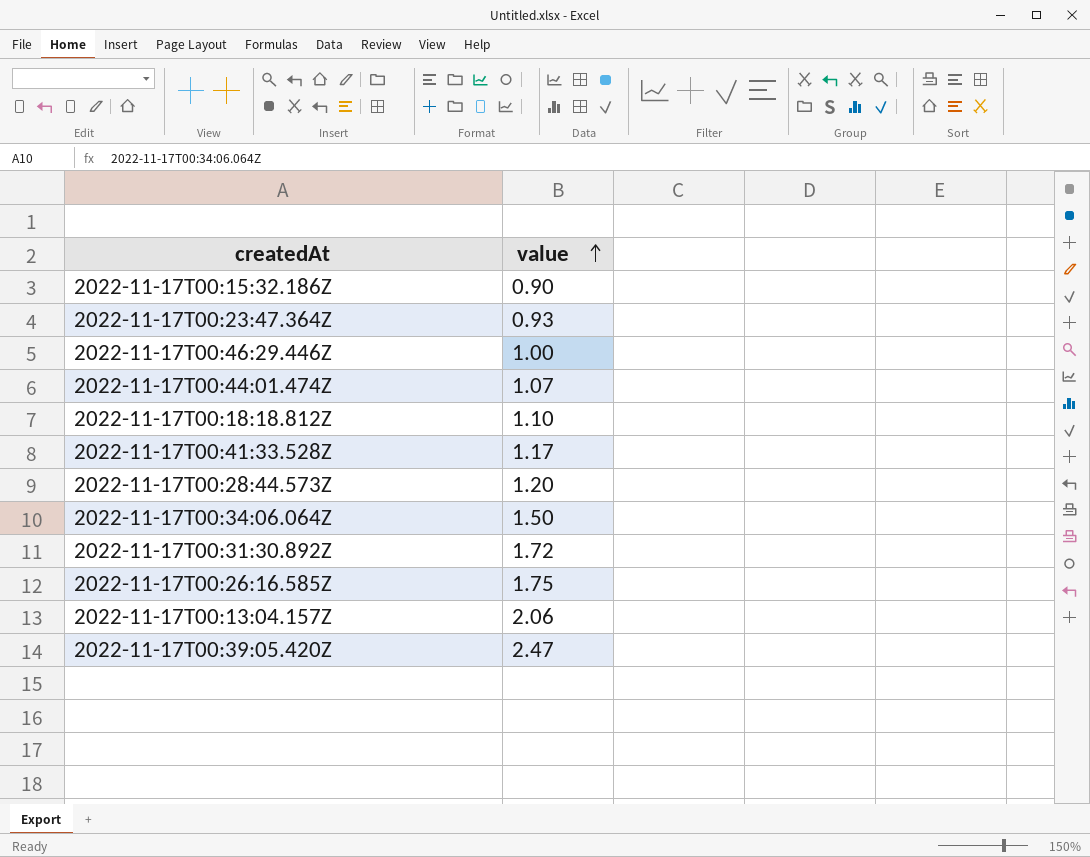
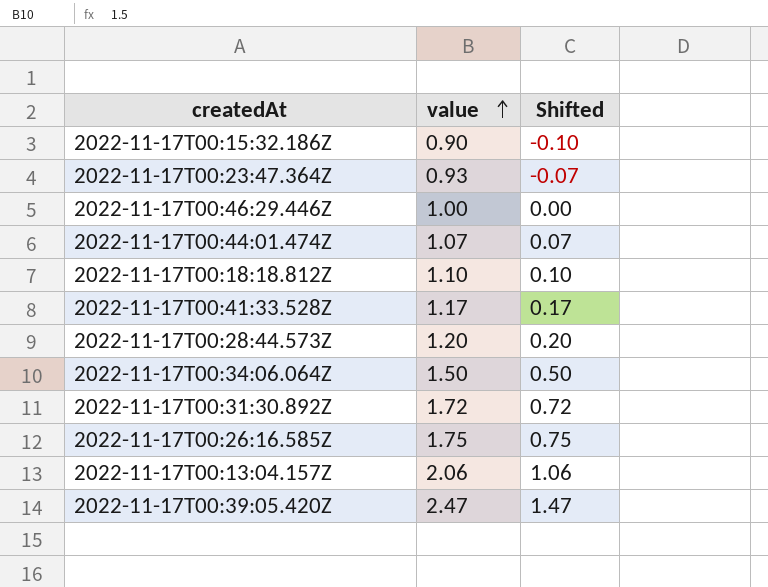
column Shifted | formula: none -> [value] - 1

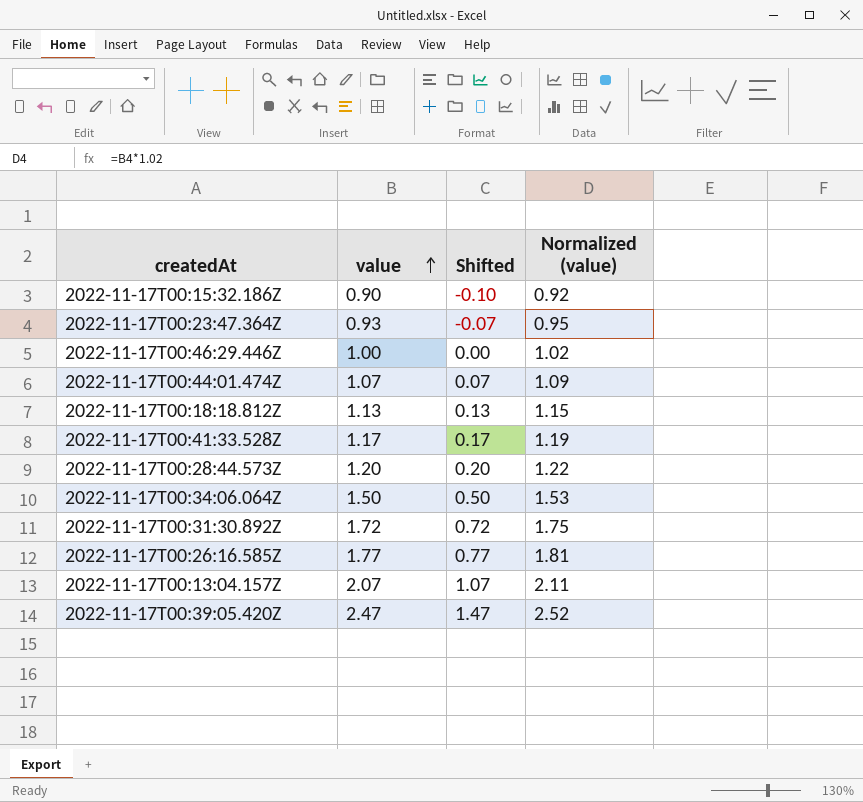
column Normalized (value) | formula: none -> [value] * 1.02
2022-11-17T00:18:18.812Z | value: 1.10 -> 1.13
2022-11-17T00:18:18.812Z | Shifted: 0.10 -> 0.13
2022-11-17T00:26:16.585Z | value: 1.75 -> 1.77
2022-11-17T00:26:16.585Z | Shifted: 0.75 -> 0.77
2022-11-17T00:13:04.157Z | value: 2.06 -> 2.07
2022-11-17T00:13:04.157Z | Shifted: 1.06 -> 1.07

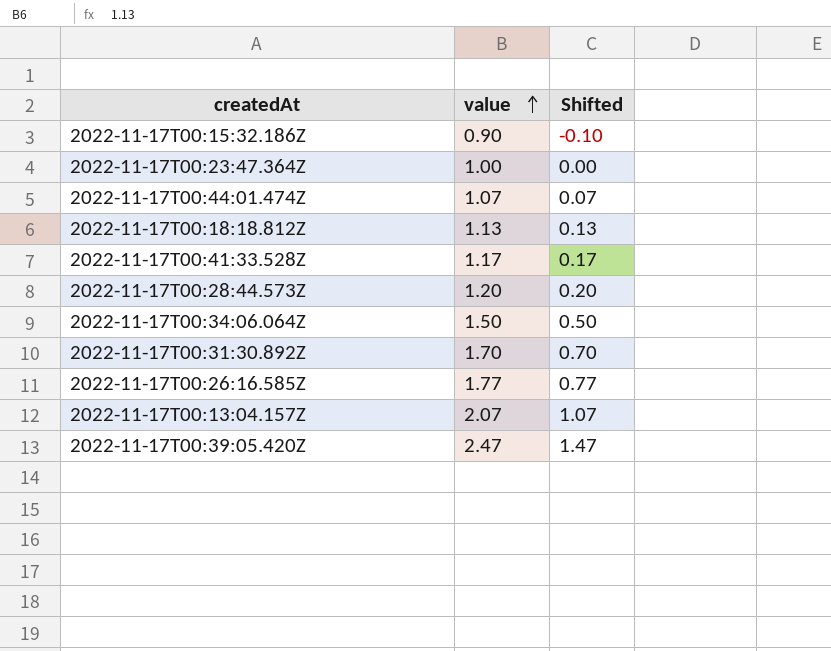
column Normalized (value) | formula: [value] * 1.02 -> none
row 2022-11-17T00:46:29.446Z: 1.00 | 0.00 | 1.02 -> none
2022-11-17T00:23:47.364Z | value: 0.93 -> 1.00
2022-11-17T00:23:47.364Z | Shifted: -0.07 -> 0.00
2022-11-17T00:31:30.892Z | value: 1.72 -> 1.70
2022-11-17T00:31:30.892Z | Shifted: 0.72 -> 0.70

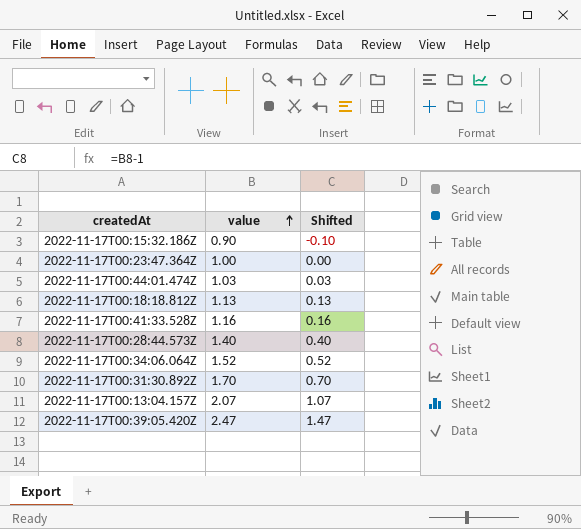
row 2022-11-17T00:26:16.585Z: 1.77 | 0.77 -> none
2022-11-17T00:44:01.474Z | value: 1.07 -> 1.03
2022-11-17T00:44:01.474Z | Shifted: 0.07 -> 0.03
2022-11-17T00:41:33.528Z | value: 1.17 -> 1.16
2022-11-17T00:41:33.528Z | Shifted: 0.17 -> 0.16
2022-11-17T00:28:44.573Z | value: 1.20 -> 1.40
2022-11-17T00:28:44.573Z | Shifted: 0.20 -> 0.40
2022-11-17T00:34:06.064Z | value: 1.50 -> 1.52
2022-11-17T00:34:06.064Z | Shifted: 0.50 -> 0.52

